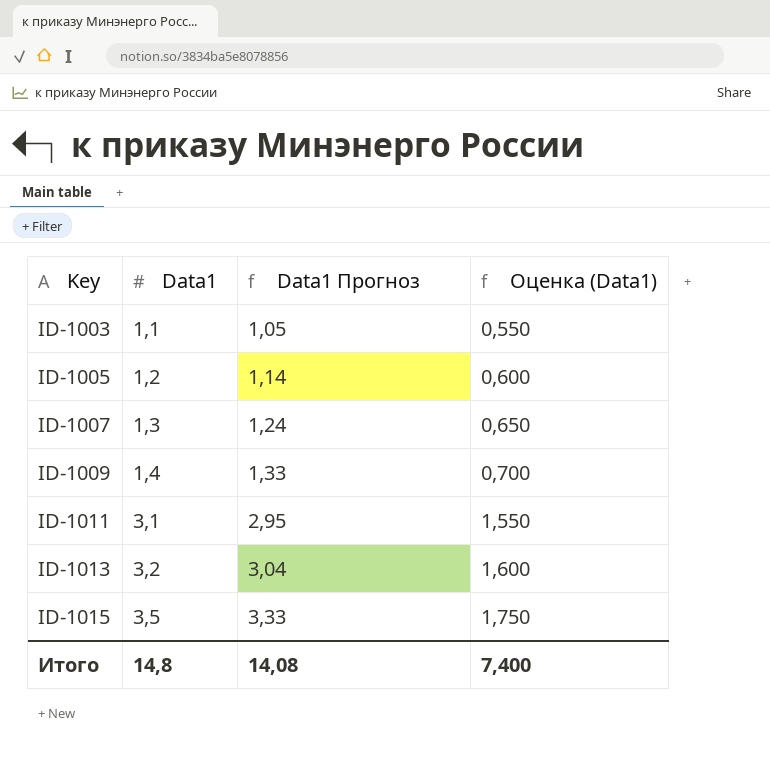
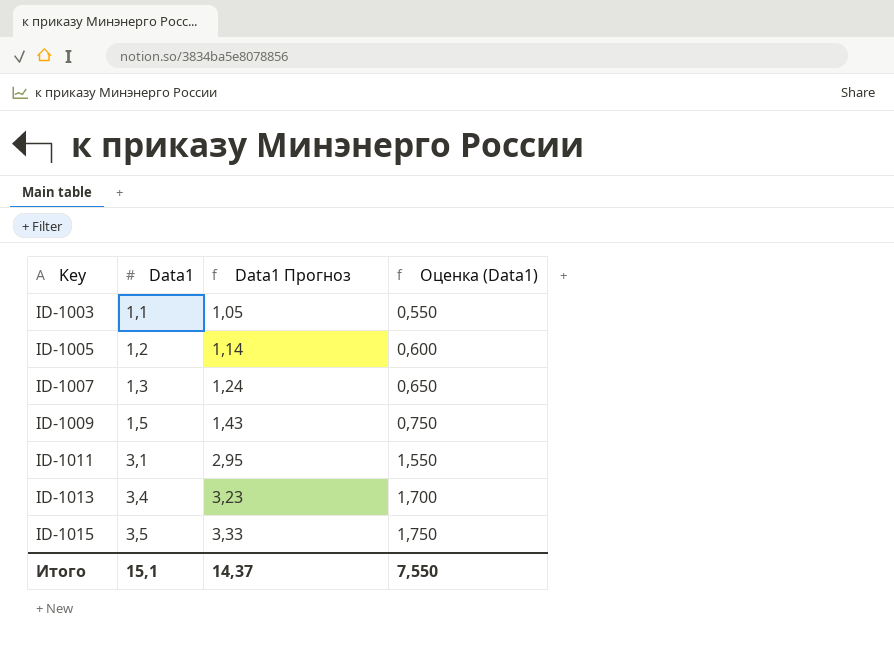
ID-1009 | Data1: 1,4 -> 1,5
ID-1009 | Data1 Прогноз: 1,33 -> 1,43
ID-1009 | Оценка (Data1): 0,700 -> 0,750
ID-1013 | Data1: 3,2 -> 3,4
ID-1013 | Data1 Прогноз: 3,04 -> 3,23
ID-1013 | Оценка (Data1): 1,600 -> 1,700
Итого | Data1: 14,8 -> 15,1
Итого | Data1 Прогноз: 14,08 -> 14,37
Итого | Оценка (Data1): 7,400 -> 7,550

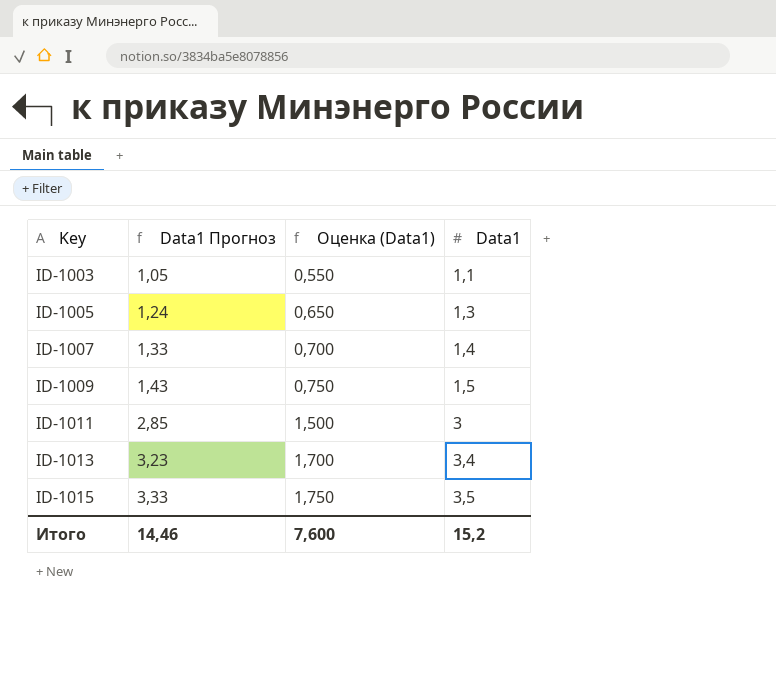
column Data1 | position: 2 -> 4
ID-1005 | Data1 Прогноз: 1,14 -> 1,24
ID-1005 | Оценка (Data1): 0,600 -> 0,650
ID-1005 | Data1: 1,2 -> 1,3
ID-1007 | Data1 Прогноз: 1,24 -> 1,33
ID-1007 | Оценка (Data1): 0,650 -> 0,700
ID-1007 | Data1: 1,3 -> 1,4
ID-1011 | Data1 Прогноз: 2,95 -> 2,85
ID-1011 | Оценка (Data1): 1,550 -> 1,500
ID-1011 | Data1: 3,1 -> 3
Итого | Data1 Прогноз: 14,37 -> 14,46
Итого | Оценка (Data1): 7,550 -> 7,600
Итого | Data1: 15,1 -> 15,2

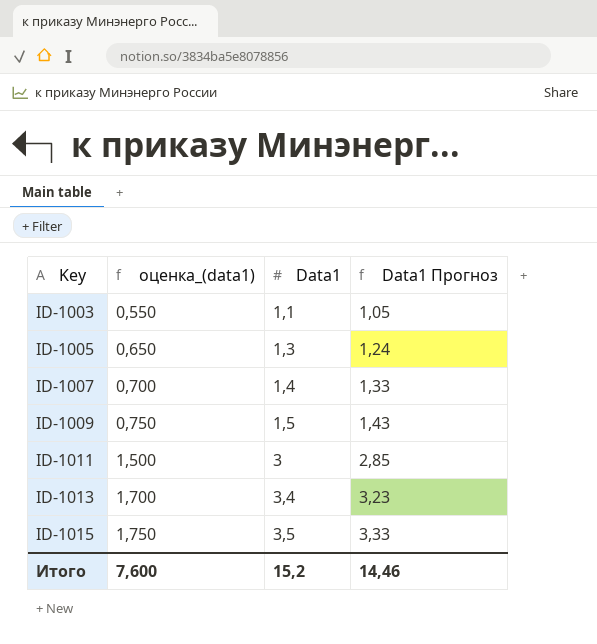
column name: Оценка (Data1) -> оценка_(data1)
column Data1 Прогноз | position: 2 -> 4

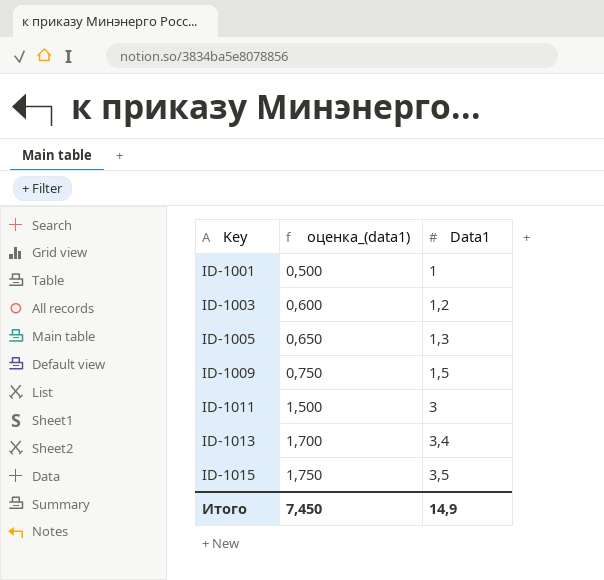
column Data1 Прогноз | formula: [Data1] * 0,95 -> none
row ID-1007: 0,700 | 1,4 | 1,33 -> none
row ID-1001: none -> 0,500 | 1
ID-1003 | оценка_(data1): 0,550 -> 0,600
ID-1003 | Data1: 1,1 -> 1,2
Итого | оценка_(data1): 7,600 -> 7,450
Итого | Data1: 15,2 -> 14,9

